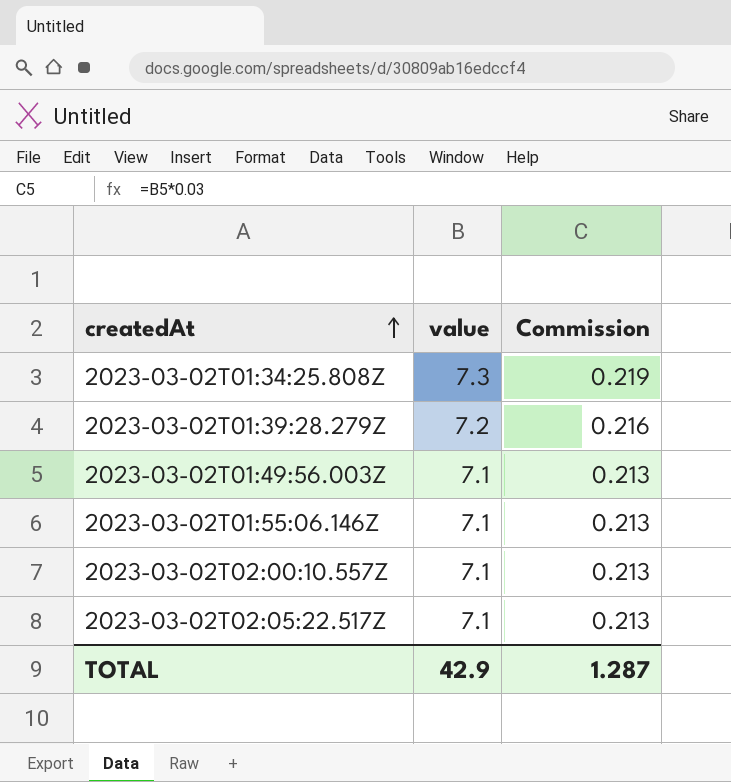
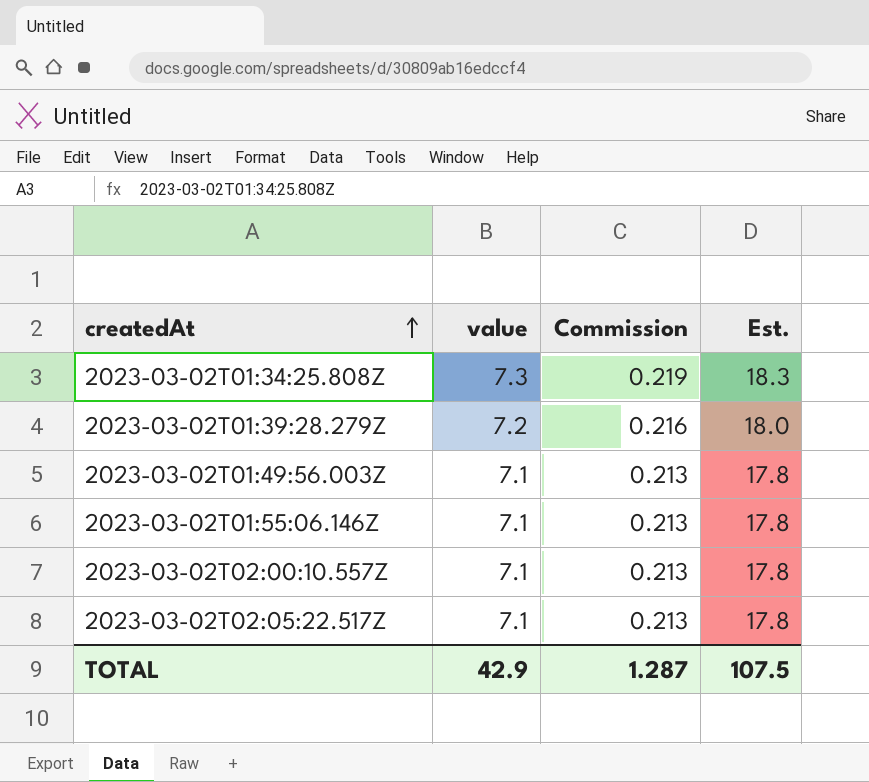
column Est. | formula: none -> [value] * 2.5

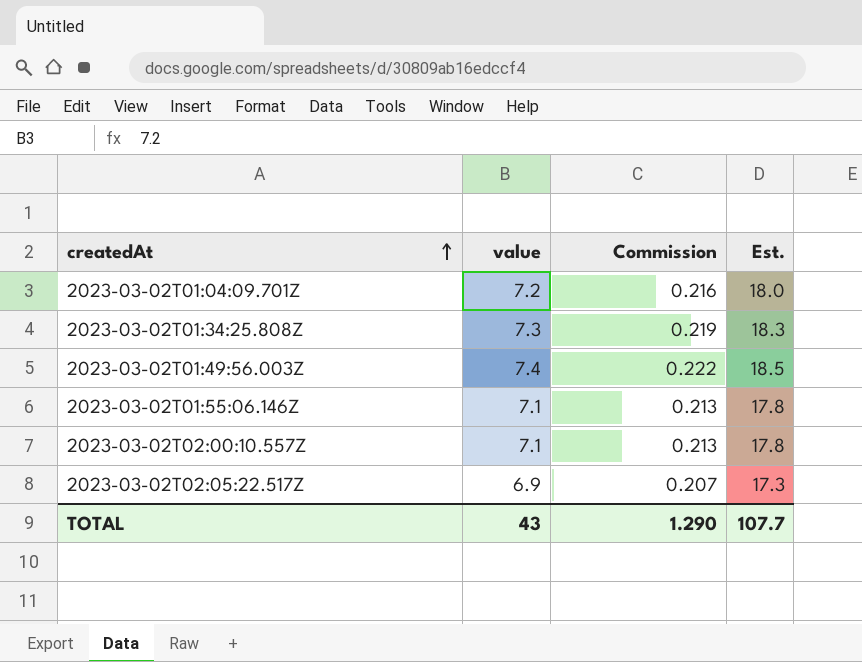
row 2023-03-02T01:39:28.279Z: 7.2 | 0.216 | 18.0 -> none
row 2023-03-02T01:04:09.701Z: none -> 7.2 | 0.216 | 18.0
2023-03-02T01:49:56.003Z | value: 7.1 -> 7.4
2023-03-02T01:49:56.003Z | Commission: 0.213 -> 0.222
2023-03-02T01:49:56.003Z | Est.: 17.8 -> 18.5
2023-03-02T02:05:22.517Z | value: 7.1 -> 6.9
2023-03-02T02:05:22.517Z | Commission: 0.213 -> 0.207
2023-03-02T02:05:22.517Z | Est.: 17.8 -> 17.3
TOTAL | value: 42.9 -> 43
TOTAL | Commission: 1.287 -> 1.290
TOTAL | Est.: 107.5 -> 107.7

